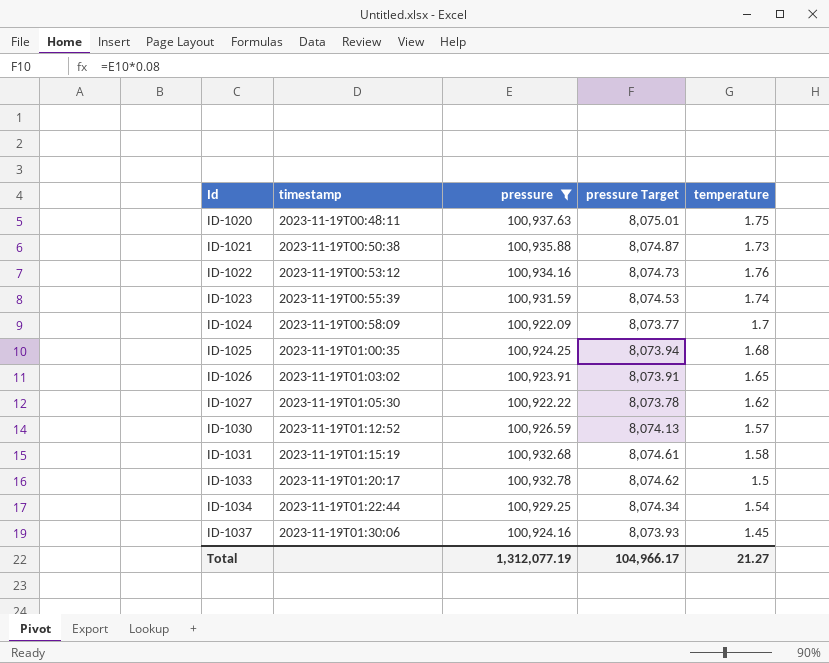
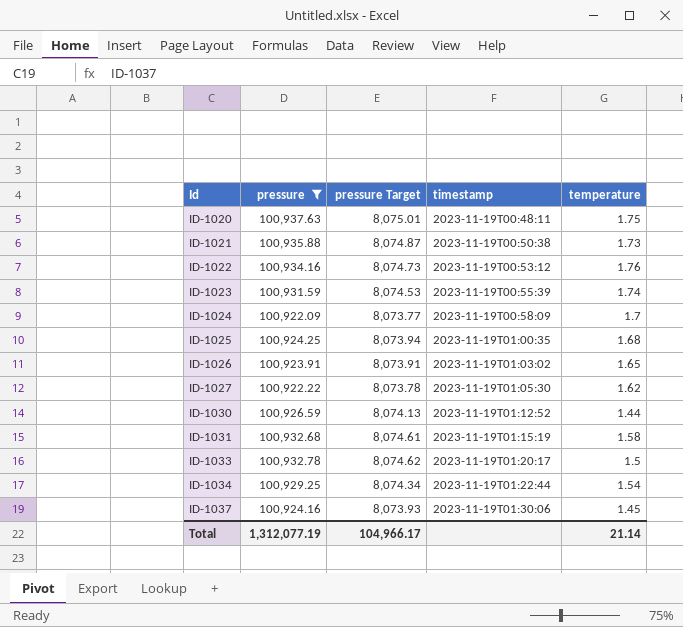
column timestamp | position: 2 -> 4
ID-1030 | temperature: 1.57 -> 1.44
Total | temperature: 21.27 -> 21.14

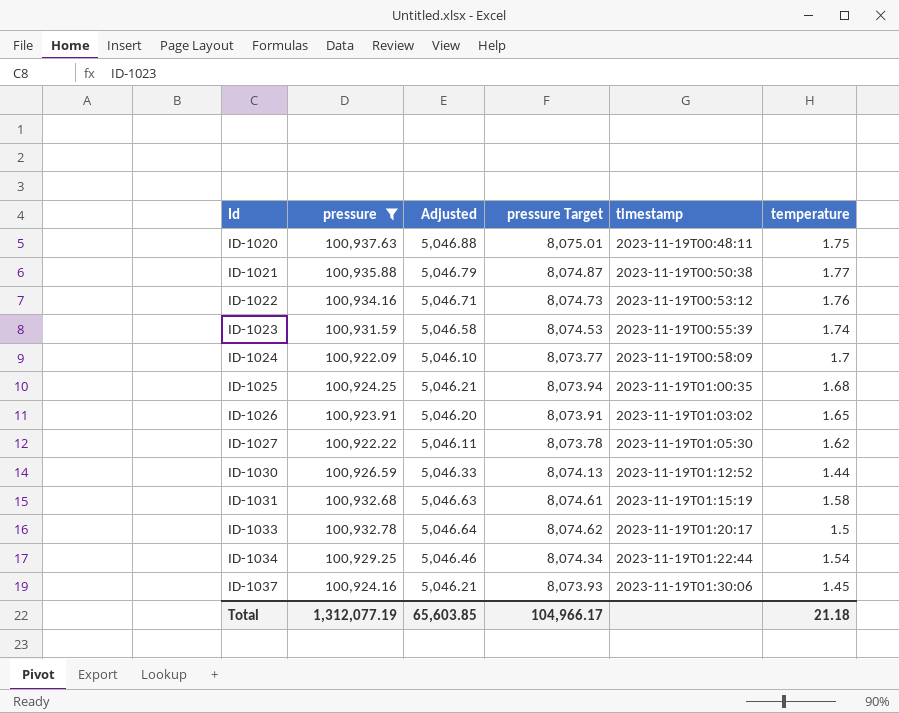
column Adjusted | formula: none -> [pressure] * 0.05
ID-1021 | temperature: 1.73 -> 1.77
Total | temperature: 21.14 -> 21.18

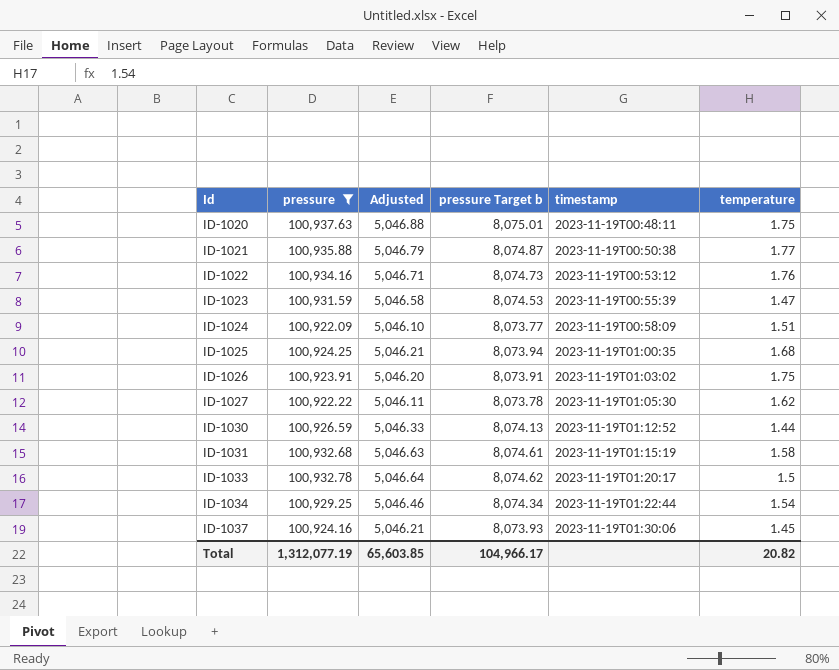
column name: pressure Target -> pressure Target b
ID-1023 | temperature: 1.74 -> 1.47
ID-1024 | temperature: 1.7 -> 1.51
ID-1026 | temperature: 1.65 -> 1.75
Total | temperature: 21.18 -> 20.82

